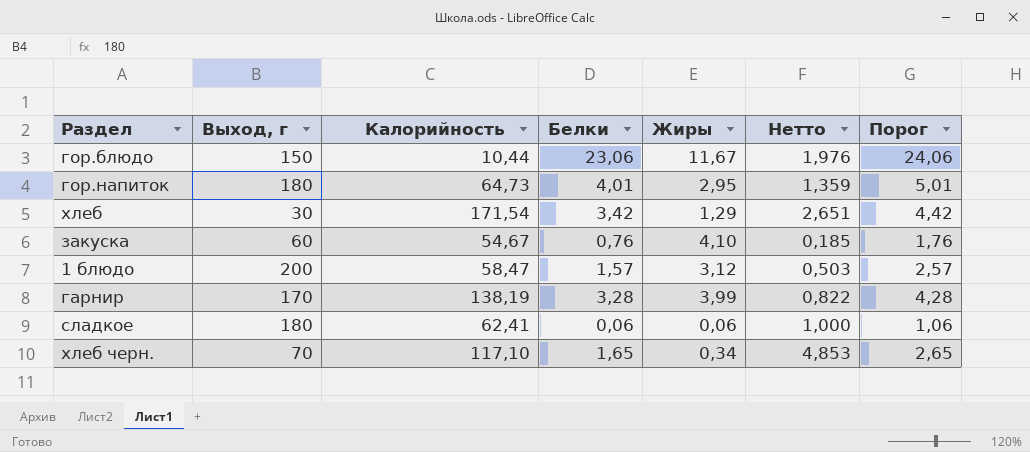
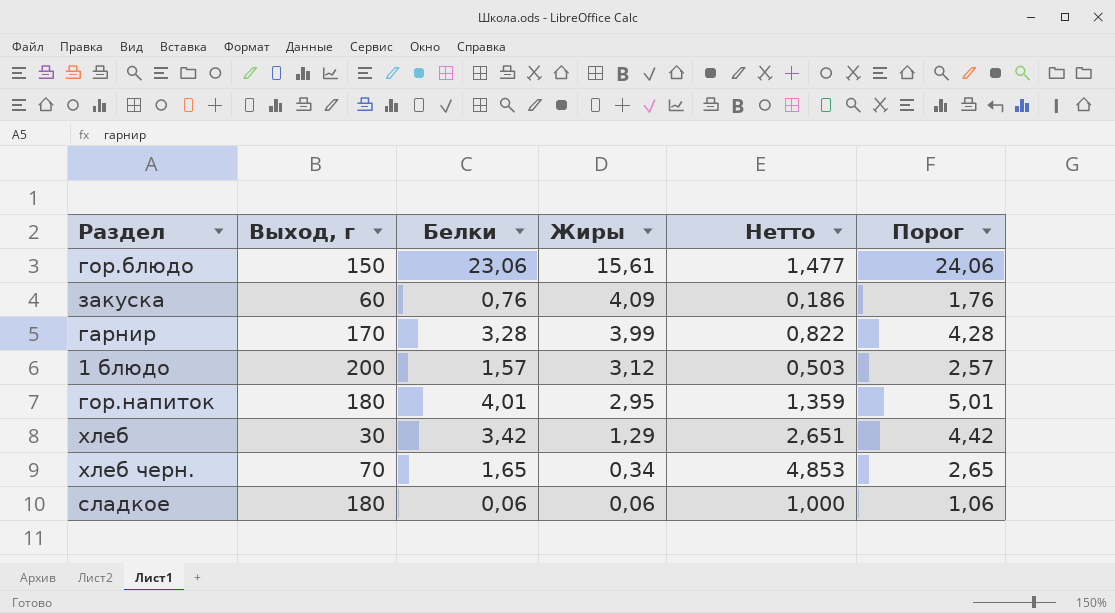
row order: none -> Жиры descending
column Калорийность | position: 3 -> none
гор.блюдо | Жиры: 11,67 -> 15,61
гор.блюдо | Нетто: 1,976 -> 1,477
закуска | Жиры: 4,10 -> 4,09
закуска | Нетто: 0,185 -> 0,186

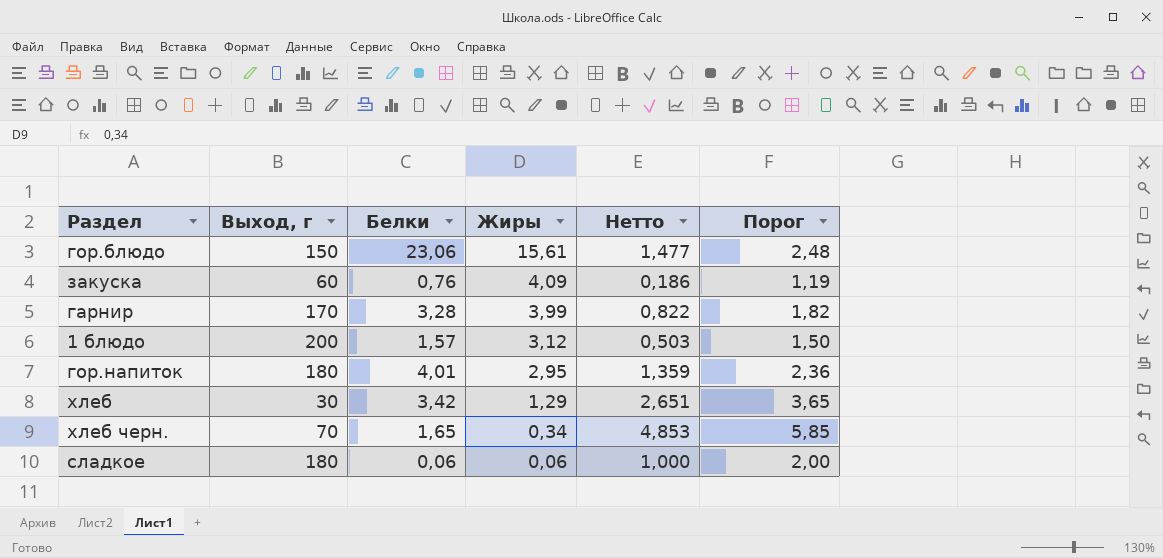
column Порог | formula: [Белки] + 1 -> [Нетто] + 1

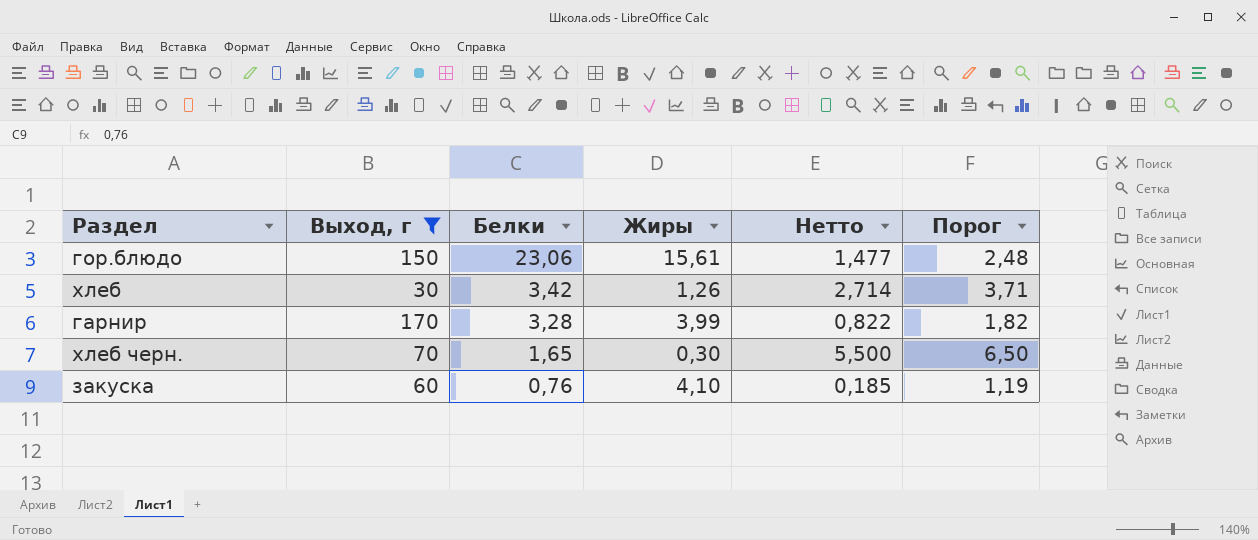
filter: none -> Выход, г <= 170
row order: Жиры descending -> Белки descending
хлеб | Жиры: 1,29 -> 1,26
хлеб | Нетто: 2,651 -> 2,714
хлеб | Порог: 3,65 -> 3,71
хлеб черн. | Жиры: 0,34 -> 0,30
хлеб черн. | Нетто: 4,853 -> 5,500
хлеб черн. | Порог: 5,85 -> 6,50
закуска | Жиры: 4,09 -> 4,10
закуска | Нетто: 0,186 -> 0,185

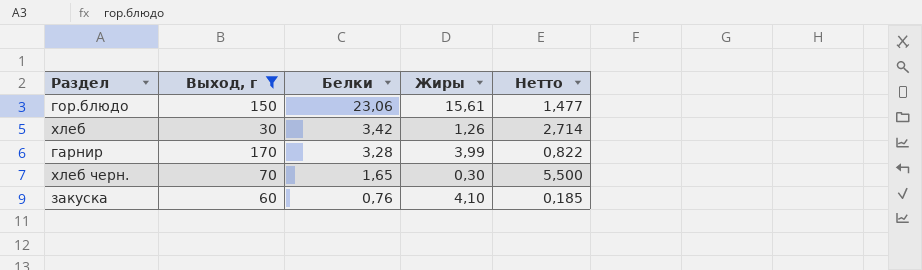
column Порог | formula: [Нетто] + 1 -> none

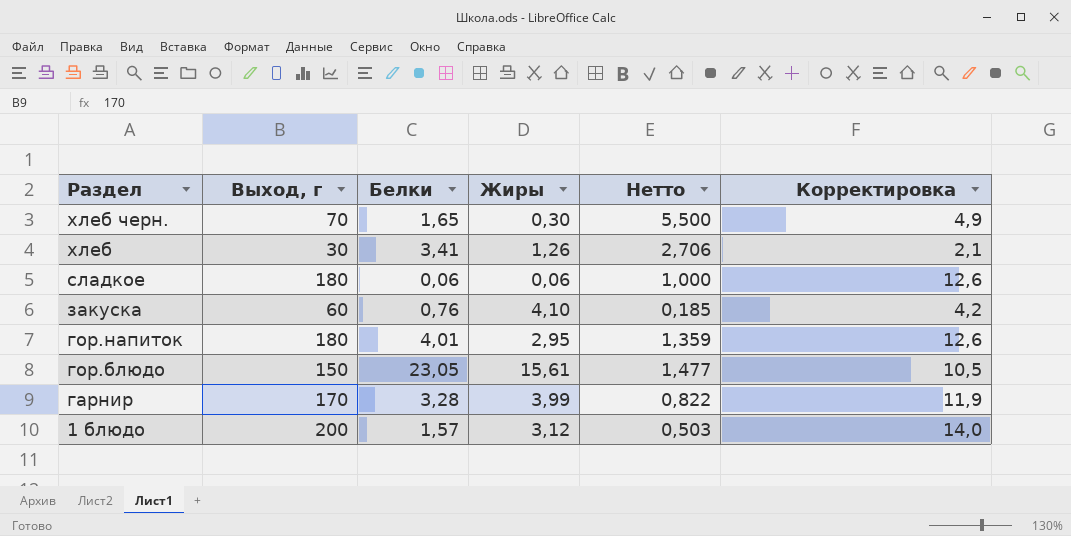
filter: Выход, г <= 170 -> none
row order: Белки descending -> Раздел descending
column Корректировка | formula: none -> [Выход, г] * 0,07
хлеб | Белки: 3,42 -> 3,41
хлеб | Нетто: 2,714 -> 2,706
гор.блюдо | Белки: 23,06 -> 23,05

